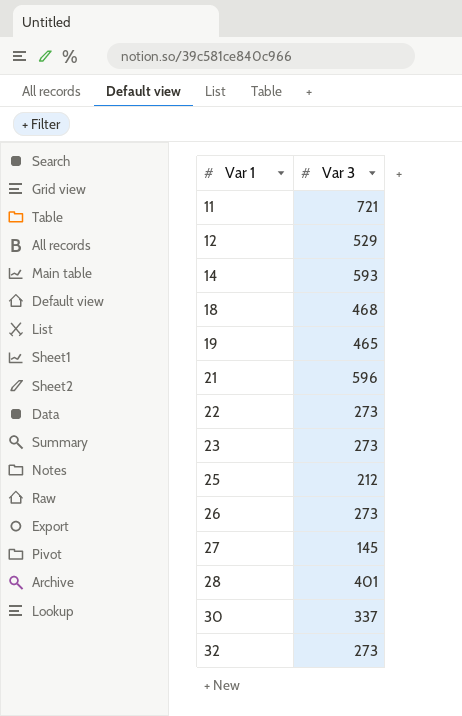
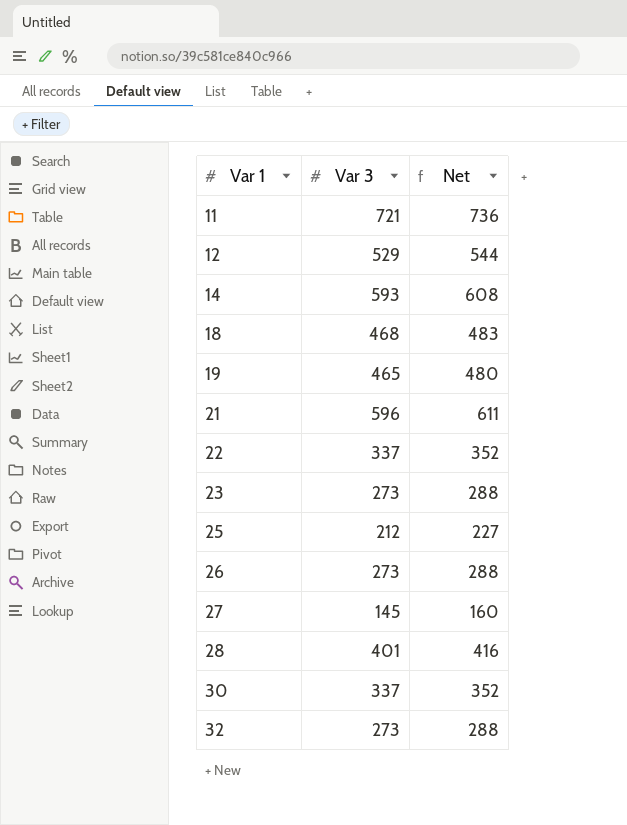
column Net | formula: none -> [Var 3] + 15
22 | Var 3: 273 -> 337

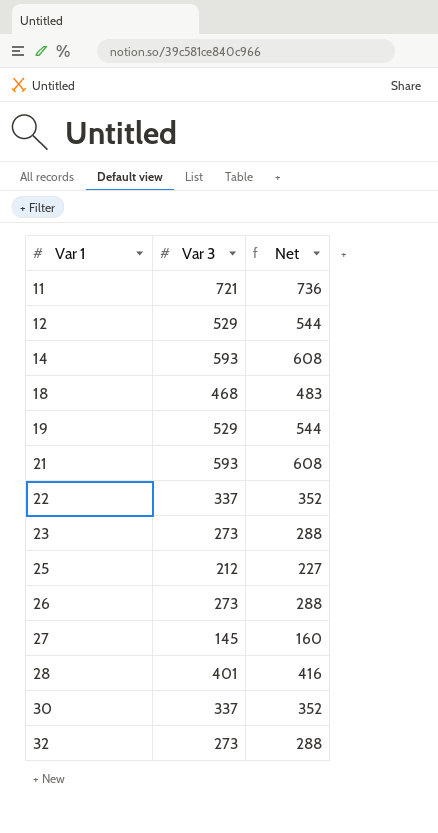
19 | Var 3: 465 -> 529
19 | Net: 480 -> 544
21 | Var 3: 596 -> 593
21 | Net: 611 -> 608

